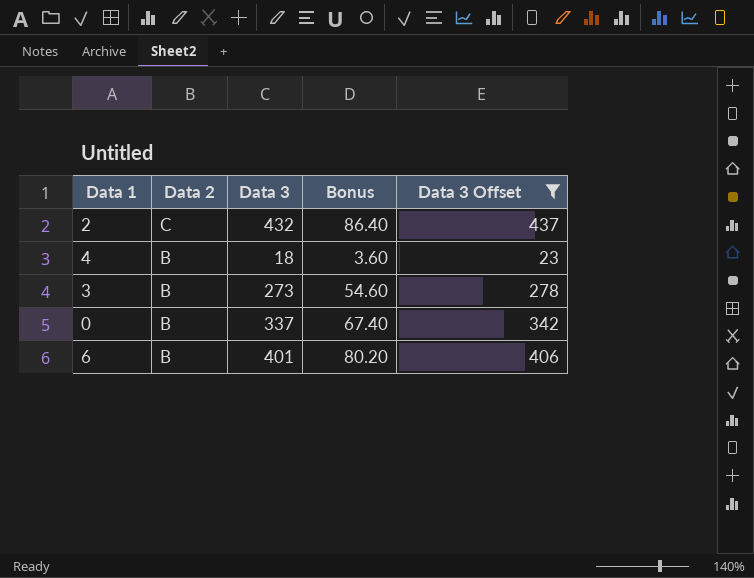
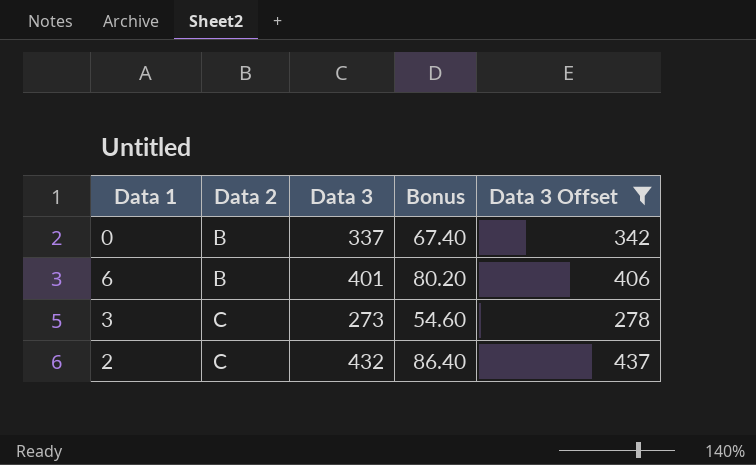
row order: Data 2 descending -> Data 2 ascending
row 4: B | 18 | 3.60 | 23 -> none
3 | Data 2: B -> C

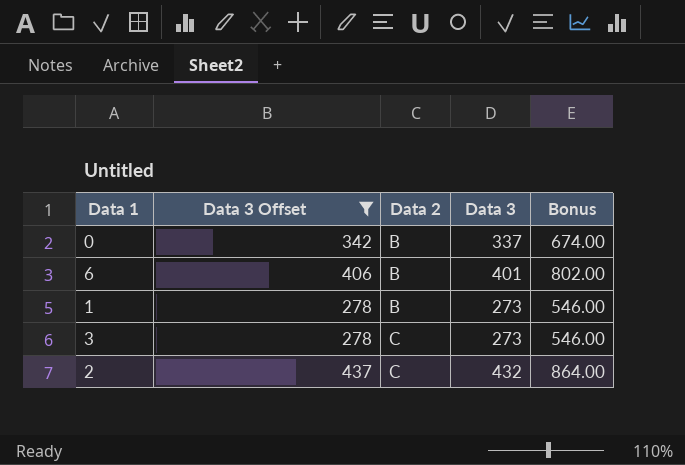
column Data 3 Offset | position: 5 -> 2
column Bonus | formula: [Data 3] * 0.2 -> [Data 3] * 2
row 1: none -> 278 | B | 273 | 546.00

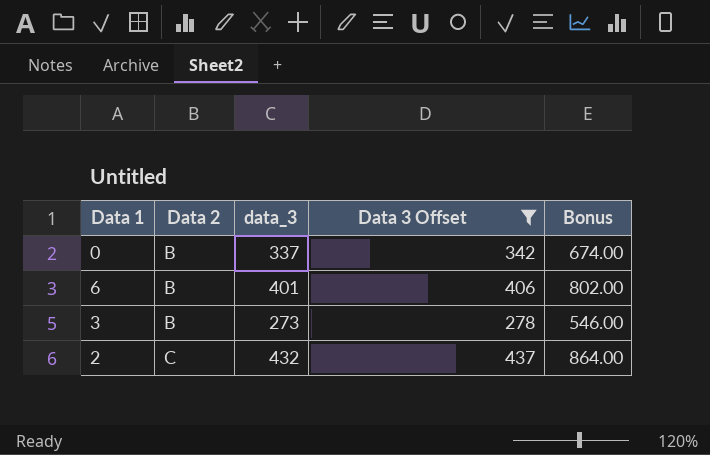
column name: Data 3 -> data_3
column Data 3 Offset | position: 2 -> 4
row 1: 278 | B | 273 | 546.00 -> none
3 | Data 2: C -> B

